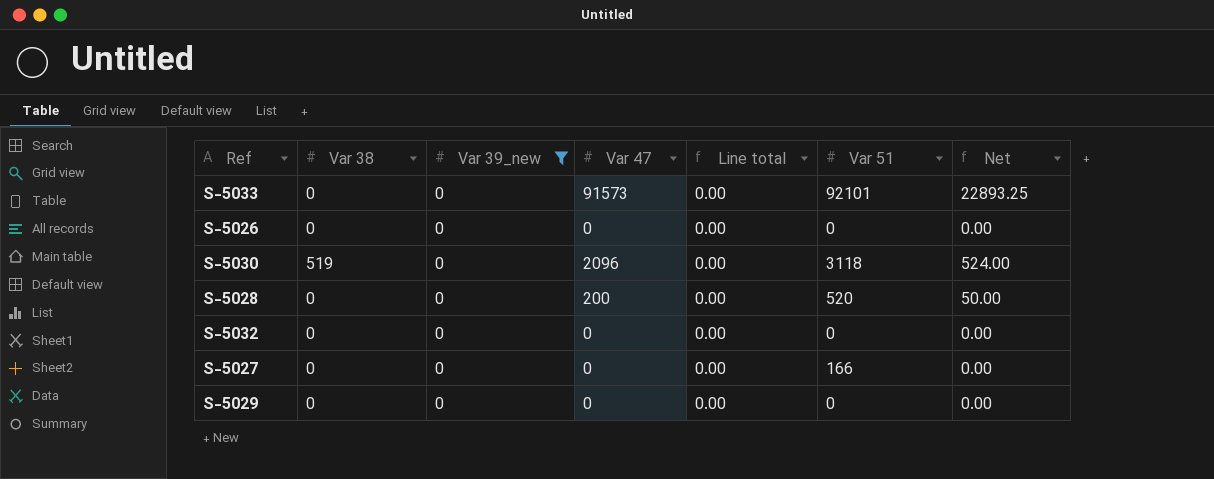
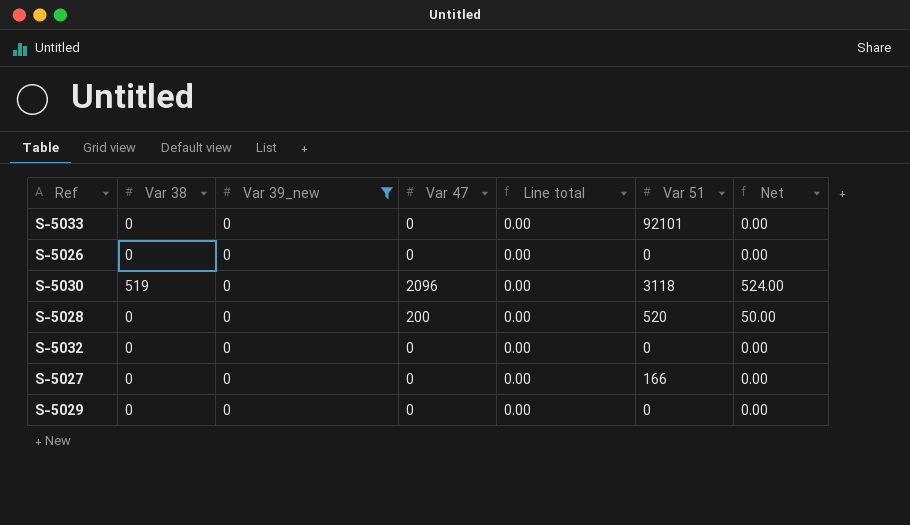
S-5033 | Var 47: 91573 -> 0
S-5033 | Net: 22893.25 -> 0.00

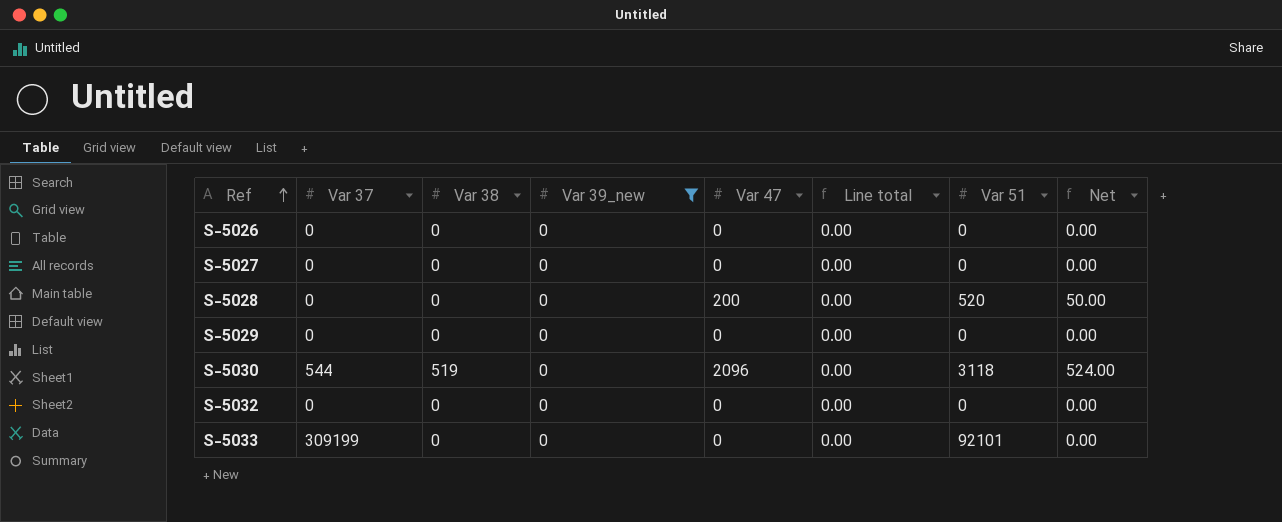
row order: none -> Ref ascending
column Var 37 | position: none -> 2
S-5027 | Var 51: 166 -> 0

